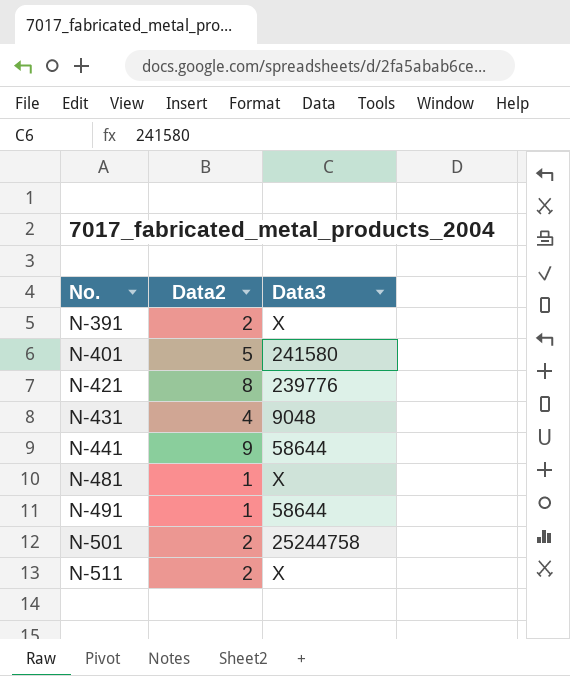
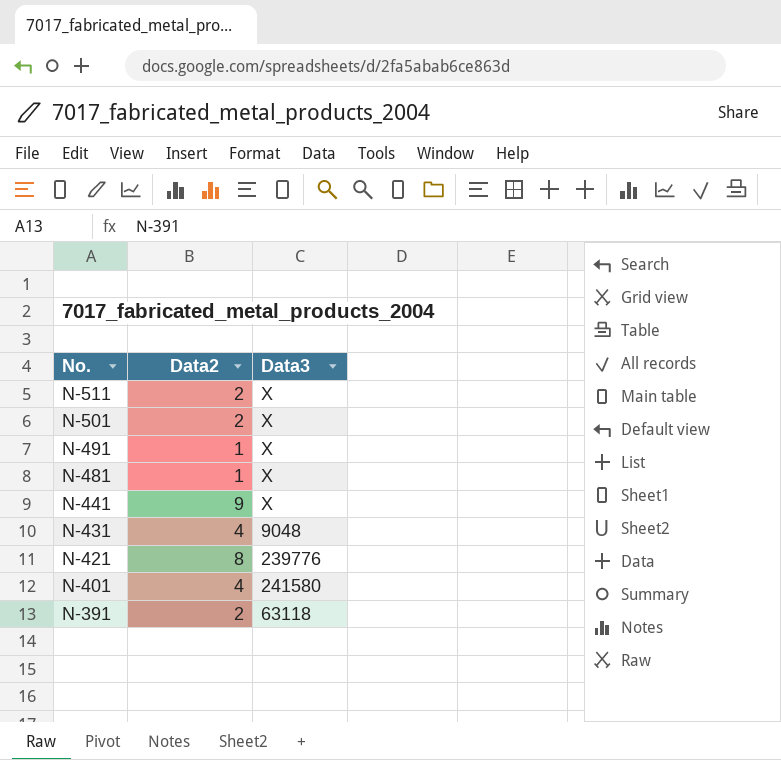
row order: No. ascending -> No. descending
N-501 | Data3: 25244758 -> X
N-491 | Data3: 58644 -> X
N-441 | Data3: 58644 -> X
N-401 | Data2: 5 -> 4
N-391 | Data3: X -> 63118

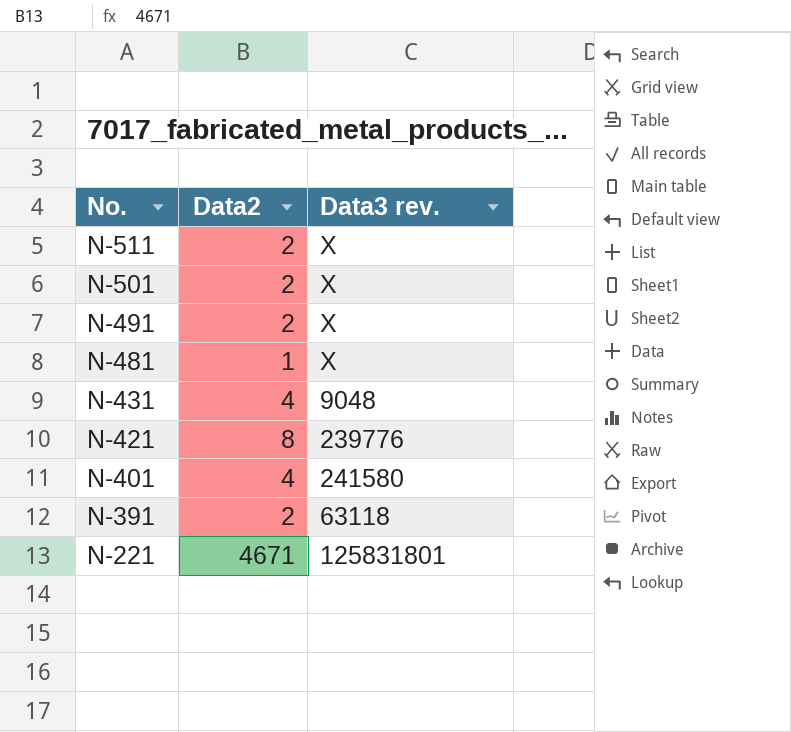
column name: Data3 -> Data3 rev.
row N-441: 9 | X -> none
N-491 | Data2: 1 -> 2
row N-221: none -> 4671 | 125831801

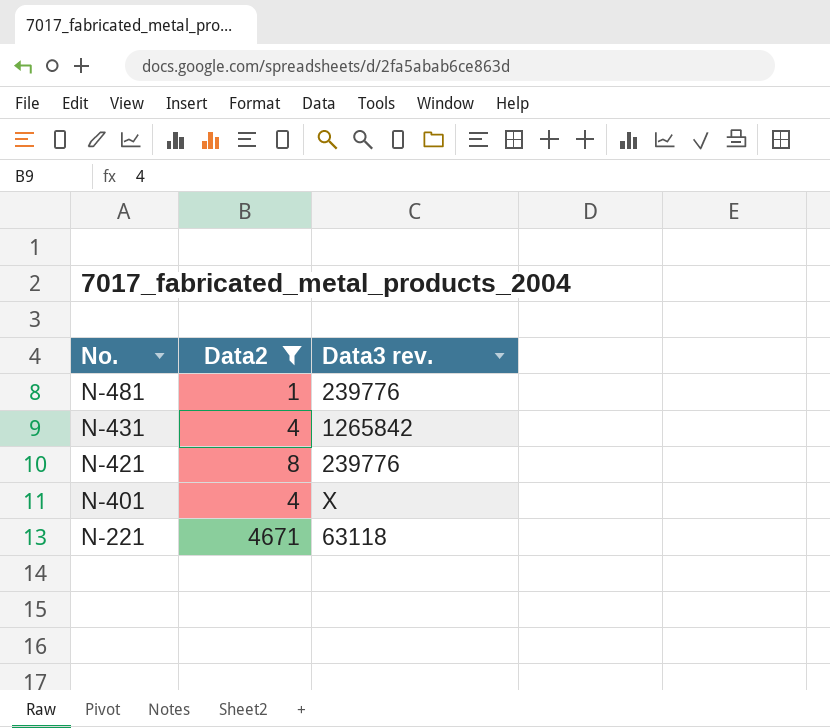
filter: none -> Data2 != 2
N-481 | Data3 rev.: X -> 239776
N-431 | Data3 rev.: 9048 -> 1265842
N-401 | Data3 rev.: 241580 -> X
N-221 | Data3 rev.: 125831801 -> 63118

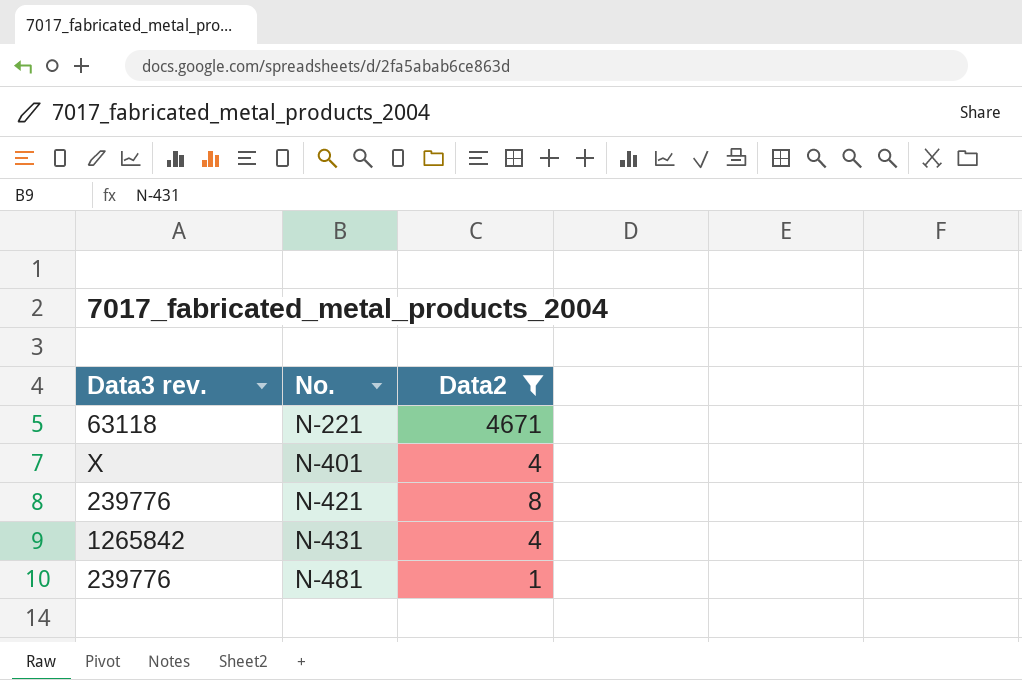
row order: No. descending -> No. ascending
column Data3 rev. | position: 3 -> 1

